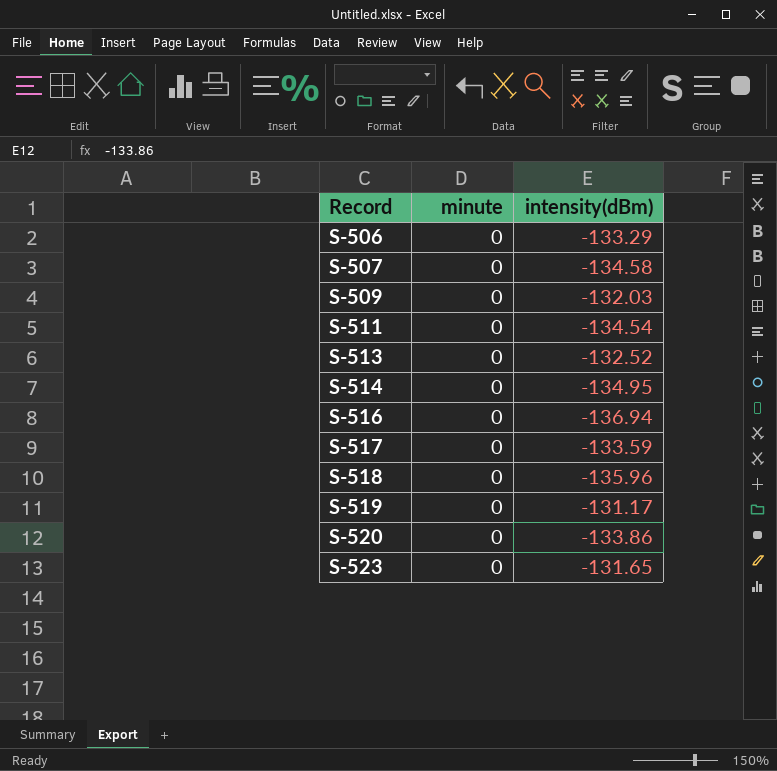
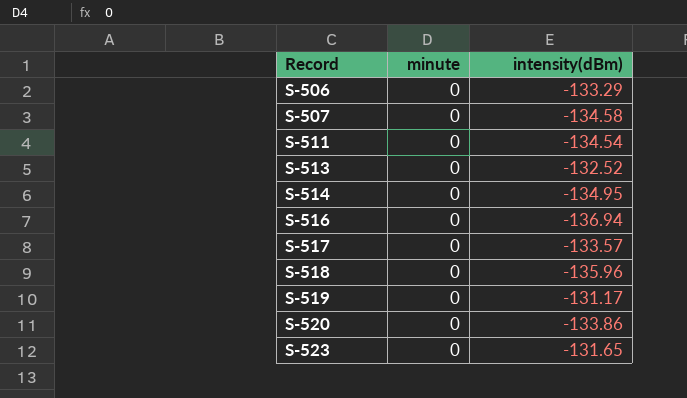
row S-509: 0 | -132.03 -> none
S-517 | intensity(dBm): -133.59 -> -133.57

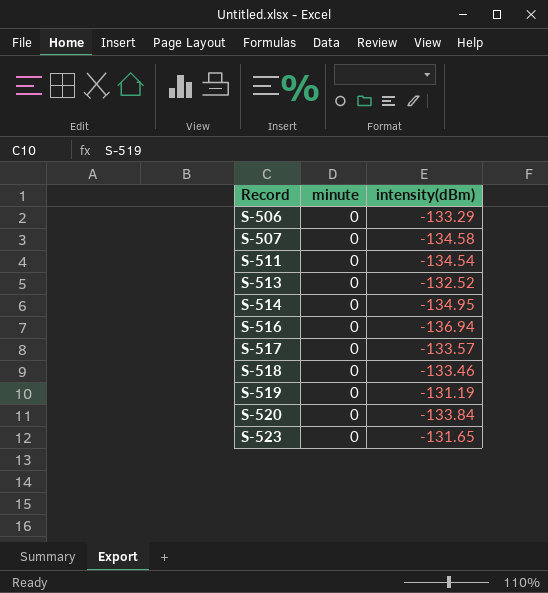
S-518 | intensity(dBm): -135.96 -> -133.46
S-519 | intensity(dBm): -131.17 -> -131.19
S-520 | intensity(dBm): -133.86 -> -133.84

